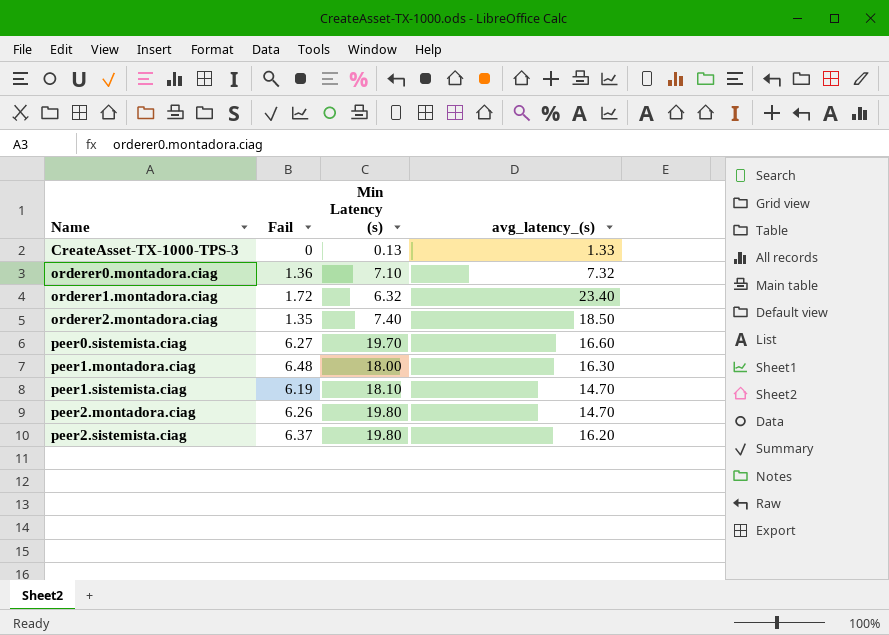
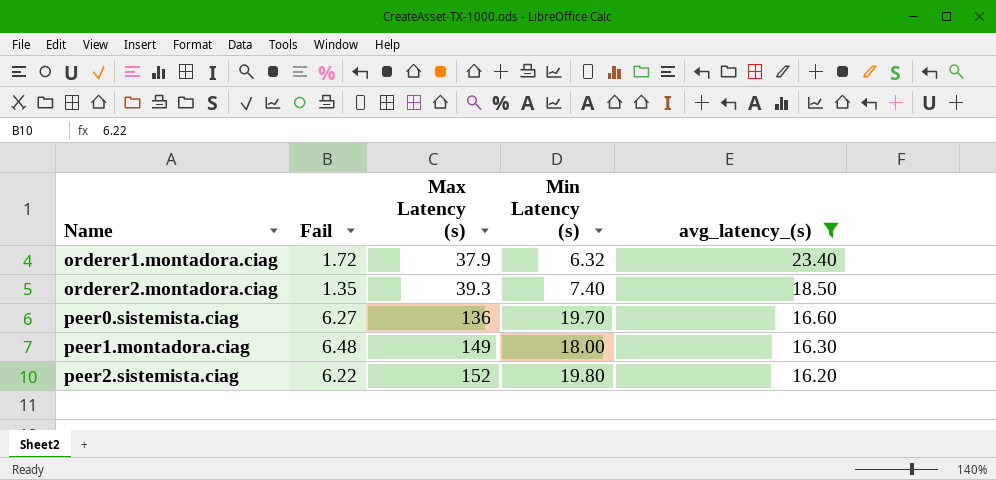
filter: none -> avg_latency_(s) >= 16.20
column Max Latency (s) | position: none -> 3
peer2.sistemista.ciag | Fail: 6.37 -> 6.22

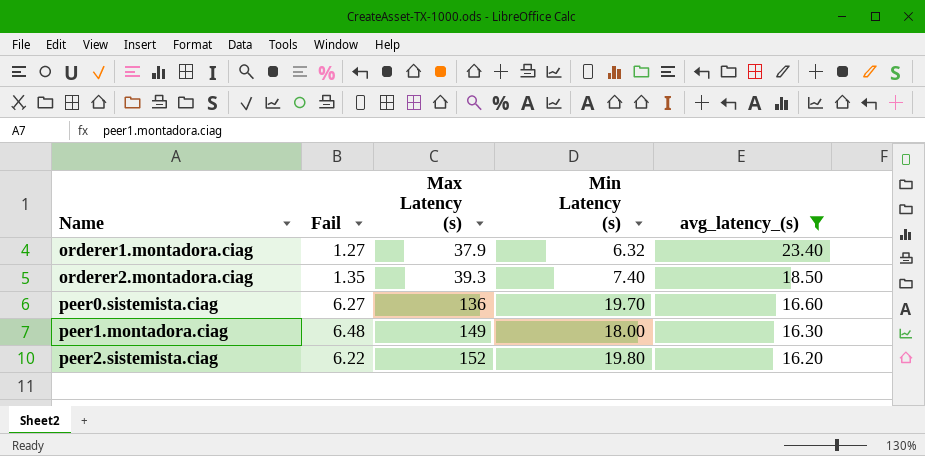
orderer1.montadora.ciag | Fail: 1.72 -> 1.27

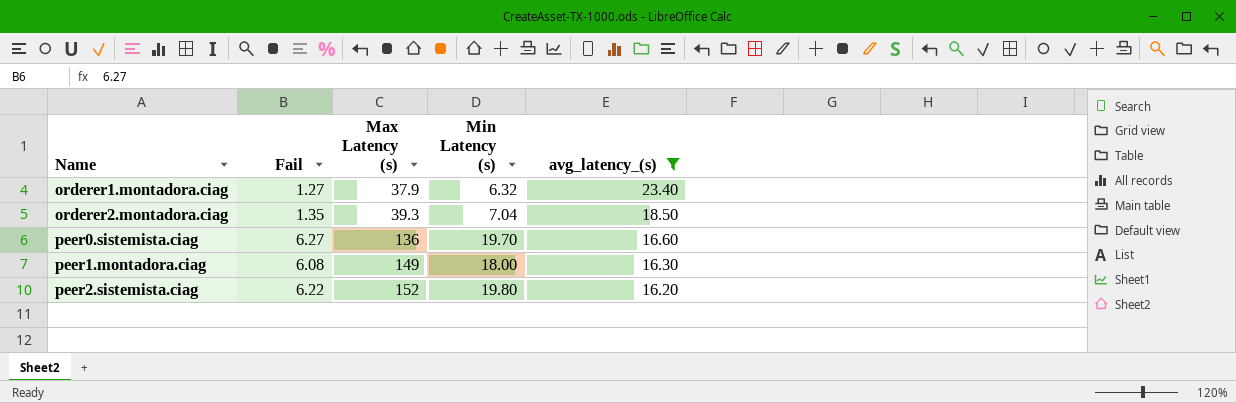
orderer2.montadora.ciag | Min Latency (s): 7.40 -> 7.04
peer1.montadora.ciag | Fail: 6.48 -> 6.08

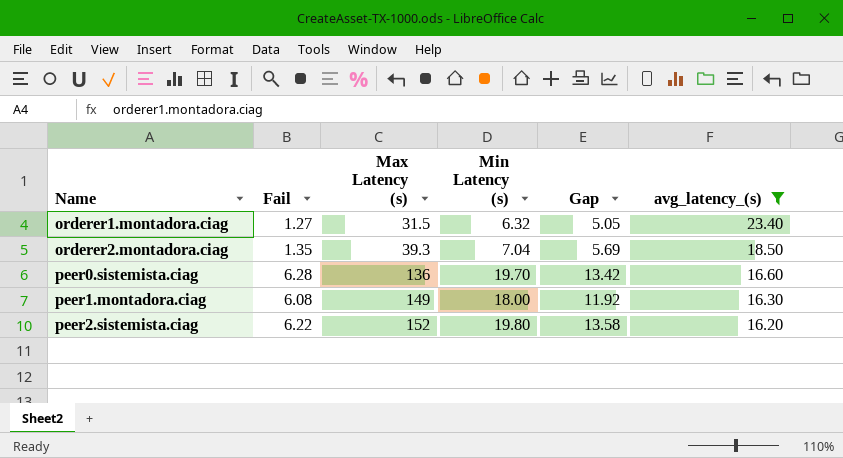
column Gap | formula: none -> [Min Latency (s)] - [Fail]
orderer1.montadora.ciag | Max Latency (s): 37.9 -> 31.5
peer0.sistemista.ciag | Fail: 6.27 -> 6.28

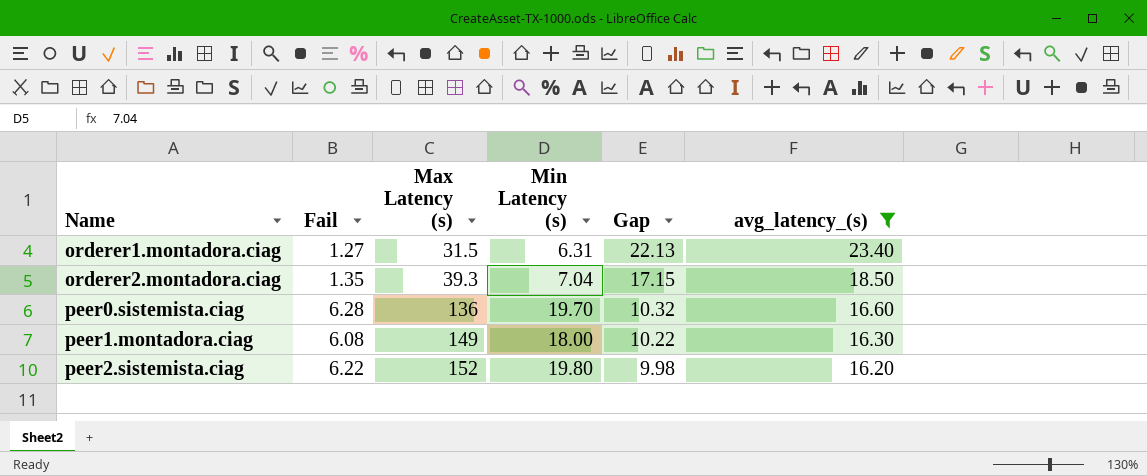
column Gap | formula: [Min Latency (s)] - [Fail] -> [avg_latency_(s)] - [Fail]
orderer1.montadora.ciag | Min Latency (s): 6.32 -> 6.31

